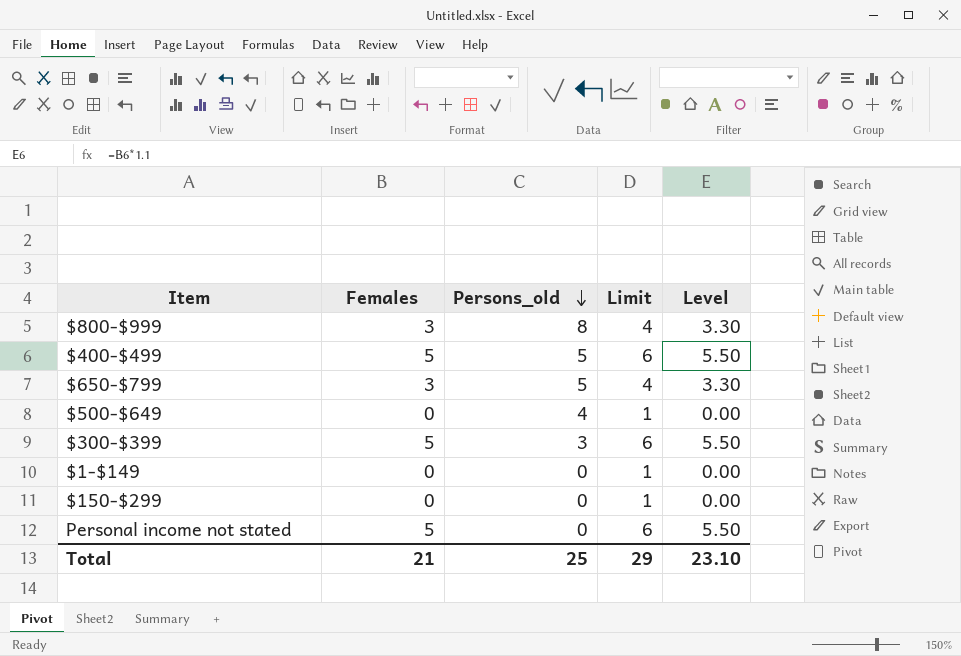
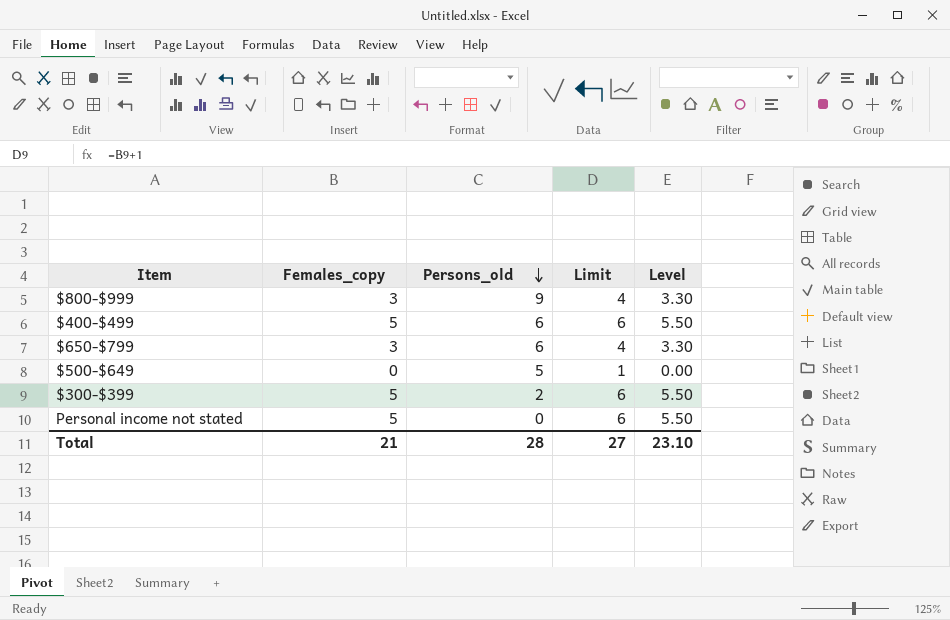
column name: Females -> Females_copy
row $1-$149: 0 | 0 | 1 | 0.00 -> none
row $150-$299: 0 | 0 | 1 | 0.00 -> none
$800-$999 | Persons_old: 8 -> 9
$400-$499 | Persons_old: 5 -> 6
$650-$799 | Persons_old: 5 -> 6
$500-$649 | Persons_old: 4 -> 5
$300-$399 | Persons_old: 3 -> 2
Total | Persons_old: 25 -> 28
Total | Limit: 29 -> 27

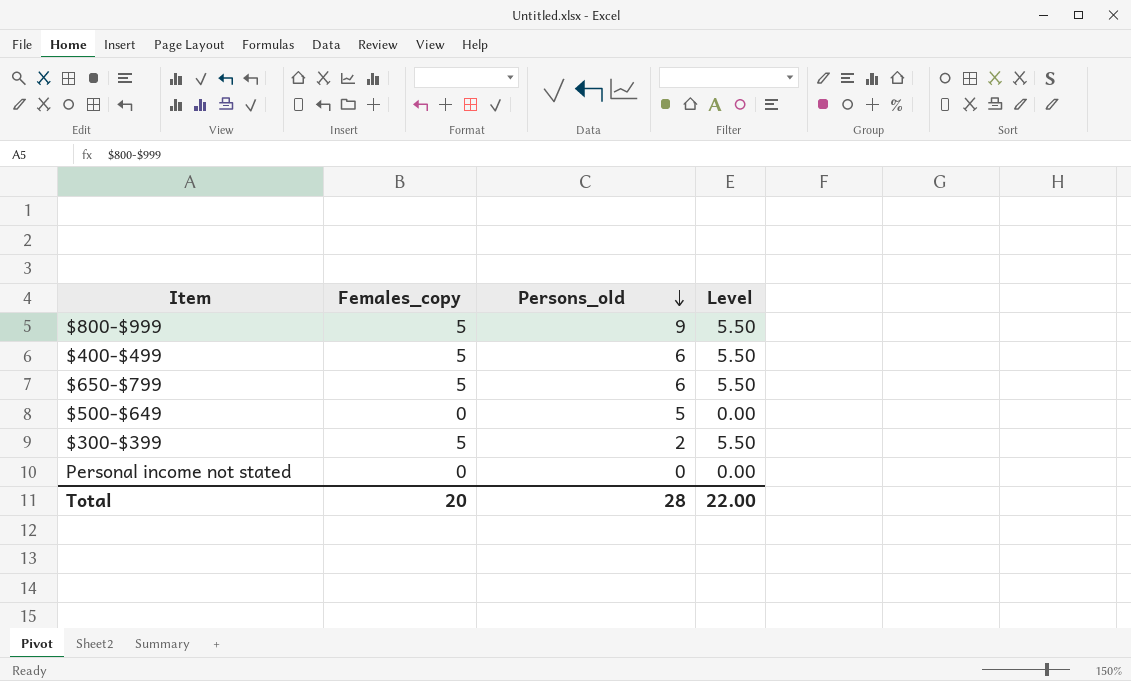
column Limit | formula: [Females_copy] + 1 -> none
$800-$999 | Females_copy: 3 -> 5
$800-$999 | Level: 3.30 -> 5.50
$650-$799 | Females_copy: 3 -> 5
$650-$799 | Level: 3.30 -> 5.50
Personal income not stated | Females_copy: 5 -> 0
Personal income not stated | Level: 5.50 -> 0.00
Total | Females_copy: 21 -> 20
Total | Level: 23.10 -> 22.00

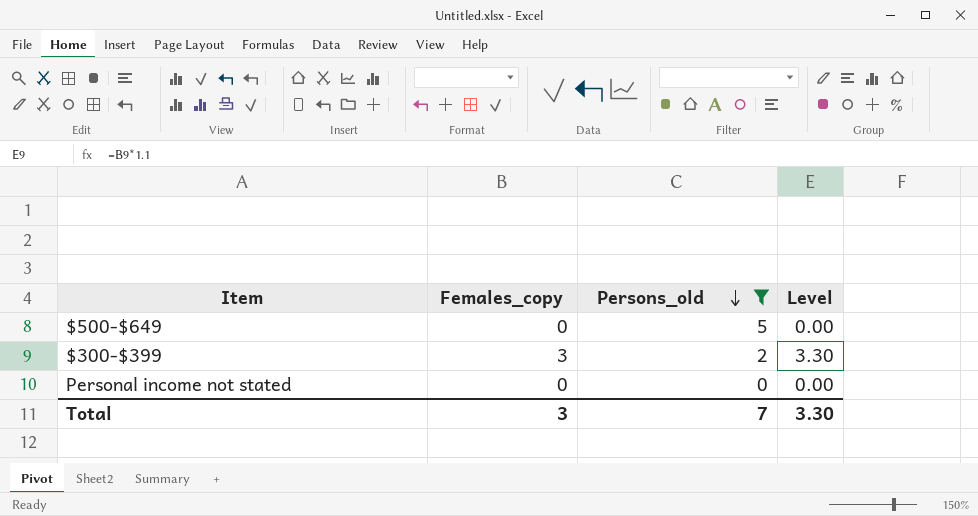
filter: none -> Persons_old <= 5
$300-$399 | Females_copy: 5 -> 3
$300-$399 | Level: 5.50 -> 3.30
Total | Females_copy: 20 -> 3
Total | Persons_old: 28 -> 7
Total | Level: 22.00 -> 3.30

